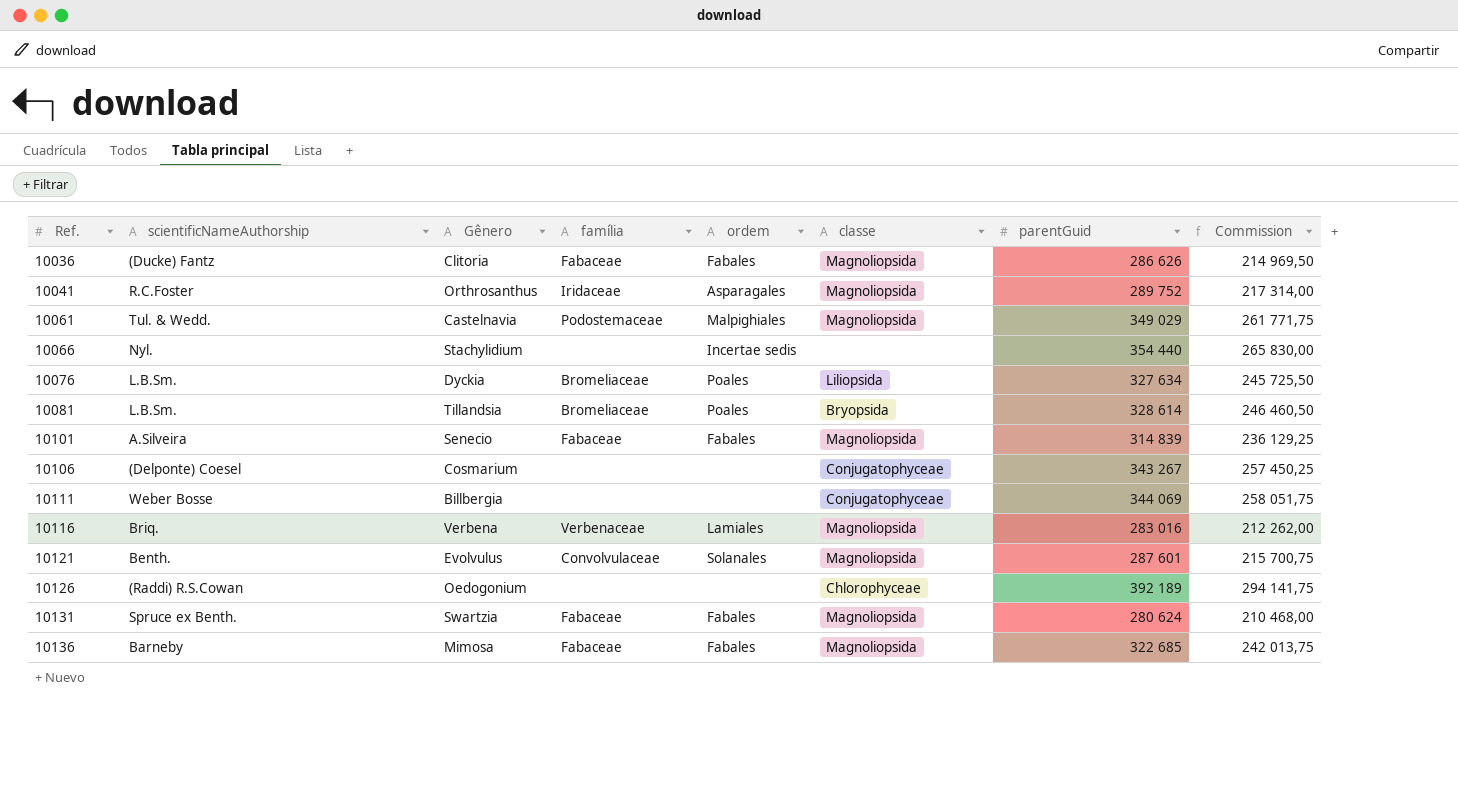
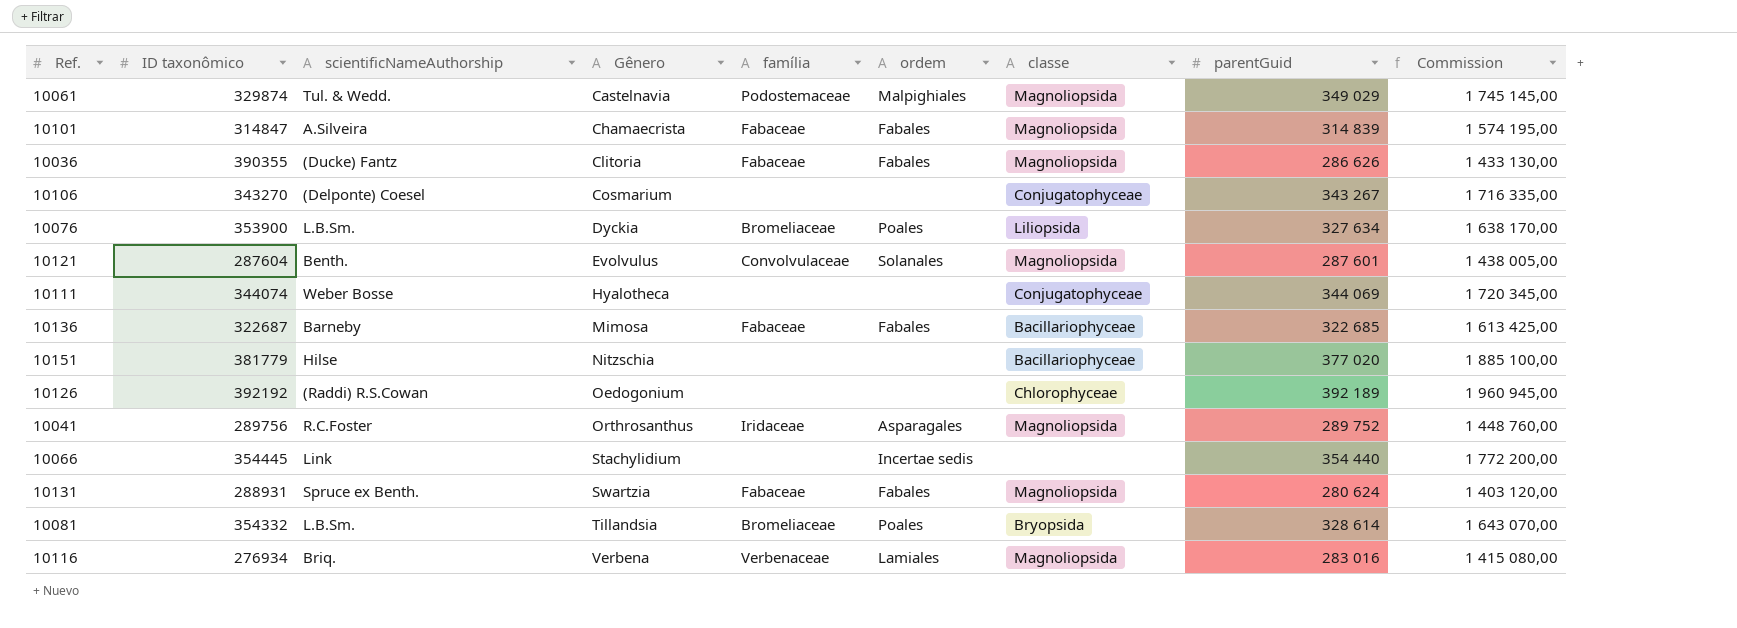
row order: Ref. ascending -> Gênero ascending
column ID taxonômico | position: none -> 2
column Commission | formula: [parentGuid] * 0,75 -> [parentGuid] * 5
10101 | Gênero: Senecio -> Chamaecrista
10111 | Gênero: Billbergia -> Hyalotheca
10136 | classe: Magnoliopsida -> Bacillariophyceae
row 10151: none -> 381779 | Hilse | Nitzschia | none | none | Bacillariophyceae | 377 020 | 1 885 100,00
10066 | scientificNameAuthorship: Nyl. -> Link

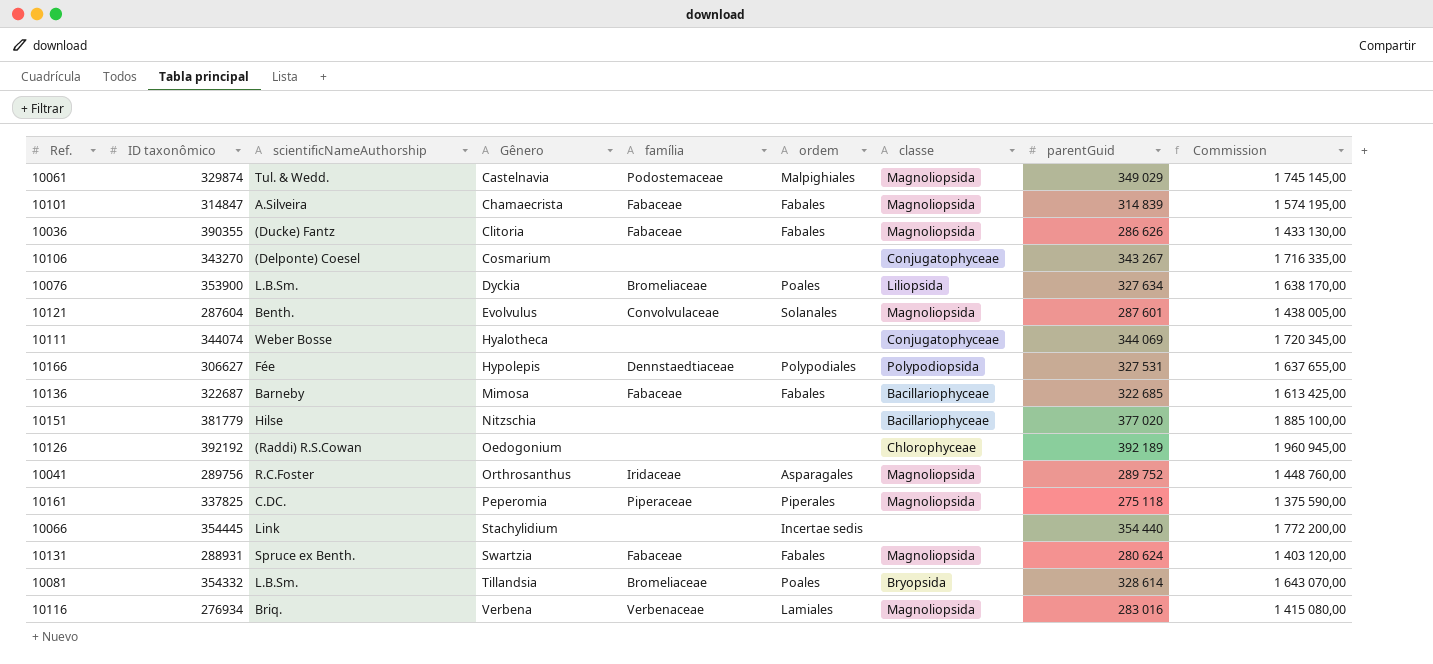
row 10166: none -> 306627 | Fée | Hypolepis | Dennstaedtiaceae | Polypodiales | Polypodiopsida | 327 531 | 1 637 655,00
row 10161: none -> 337825 | C.DC. | Peperomia | Piperaceae | Piperales | Magnoliopsida | 275 118 | 1 375 590,00

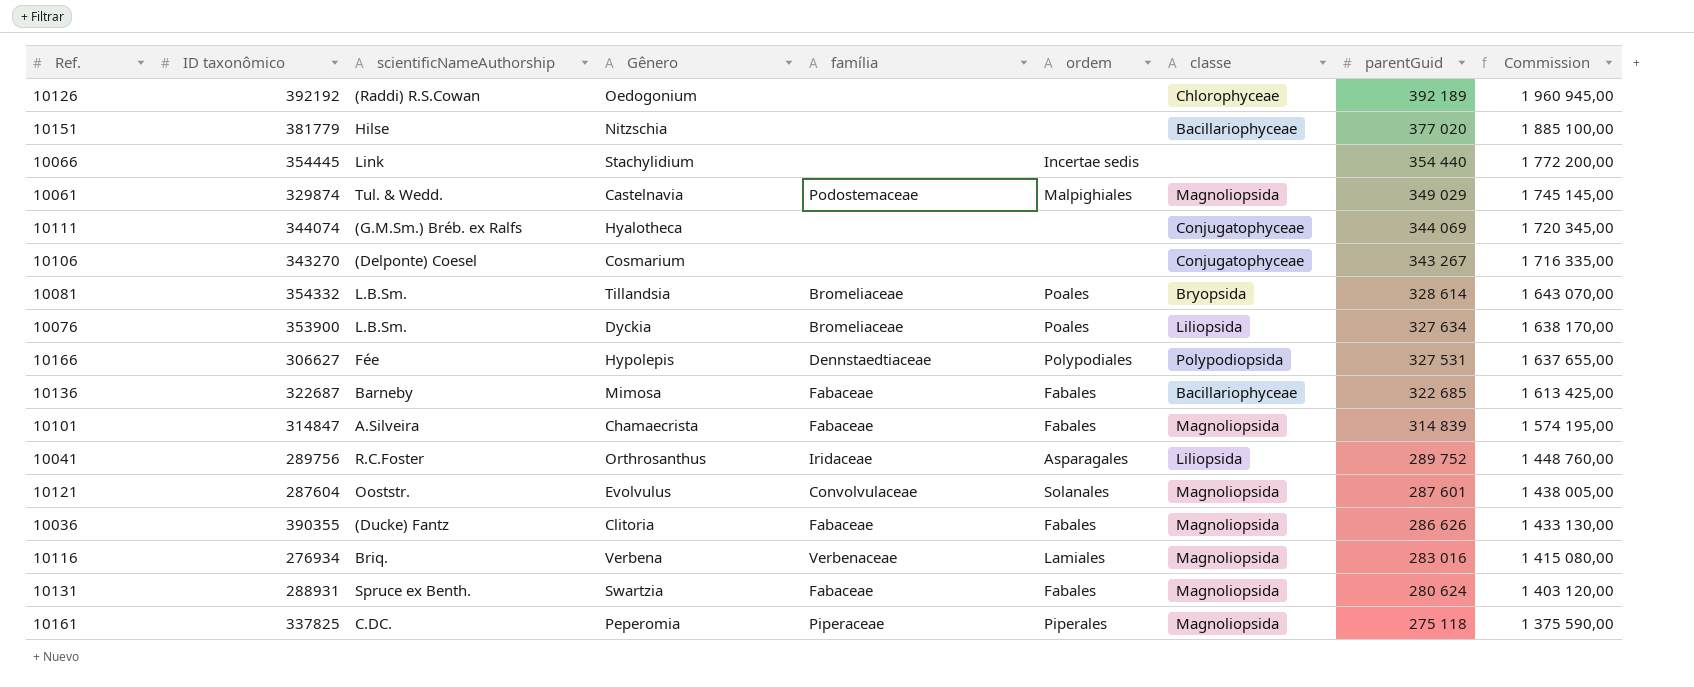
row order: Gênero ascending -> parentGuid descending
10111 | scientificNameAuthorship: Weber Bosse -> (G.M.Sm.) Bréb. ex Ralfs
10041 | classe: Magnoliopsida -> Liliopsida
10121 | scientificNameAuthorship: Benth. -> Ooststr.

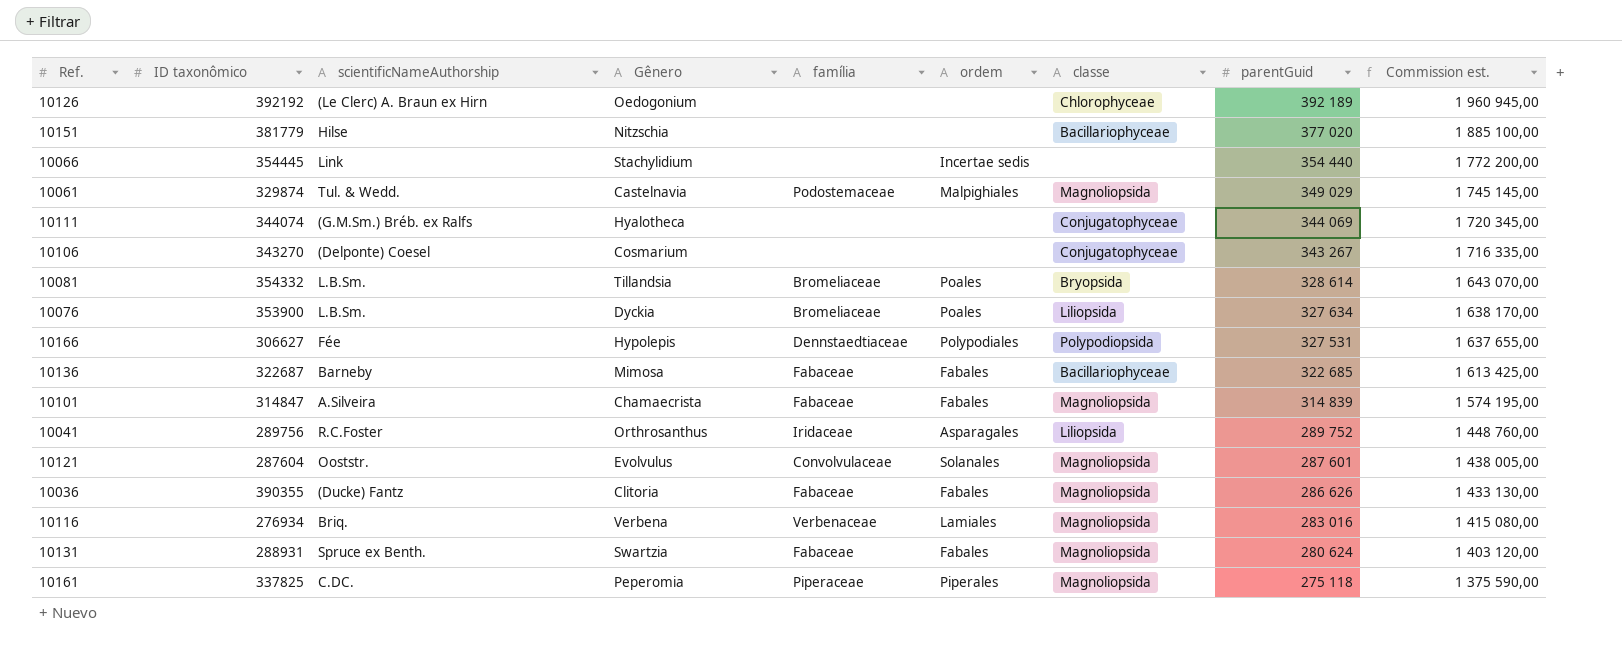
column name: Commission -> Commission est.
10126 | scientificNameAuthorship: (Raddi) R.S.Cowan -> (Le Clerc) A. Braun ex Hirn

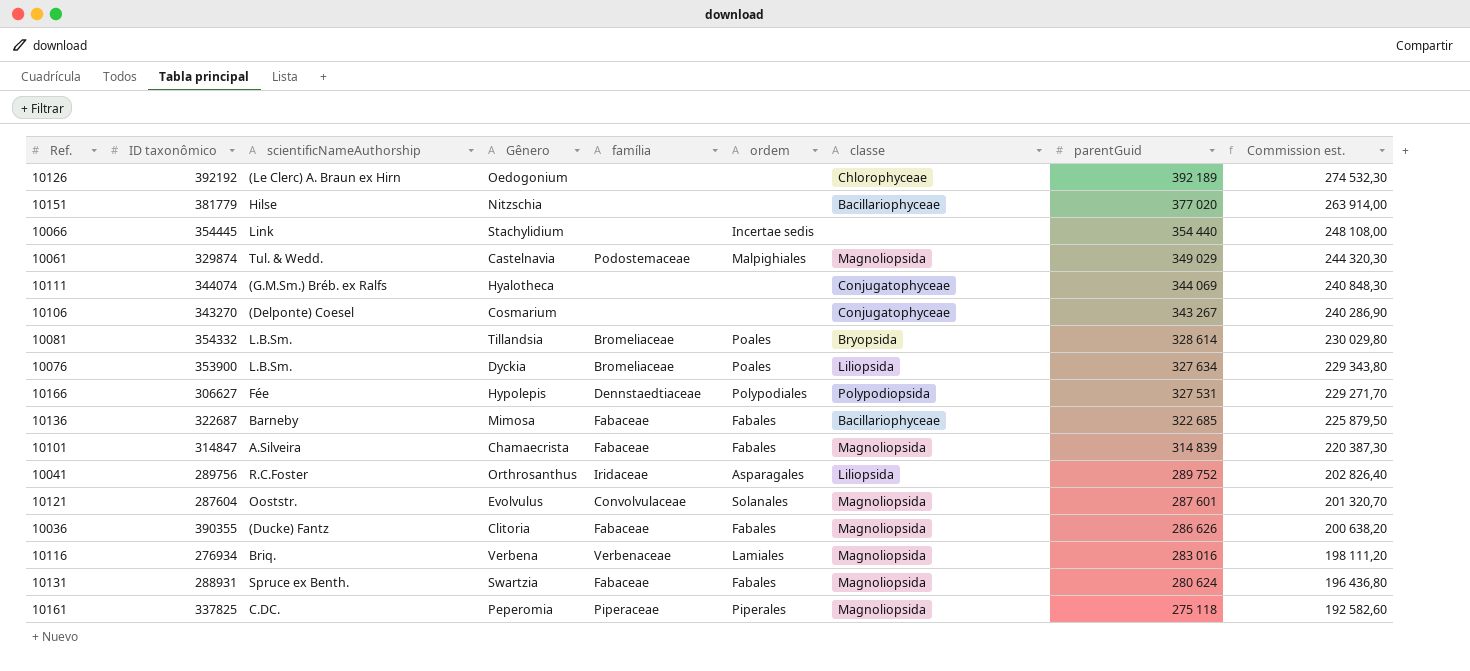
column Commission est. | formula: [parentGuid] * 5 -> [parentGuid] * 0,7

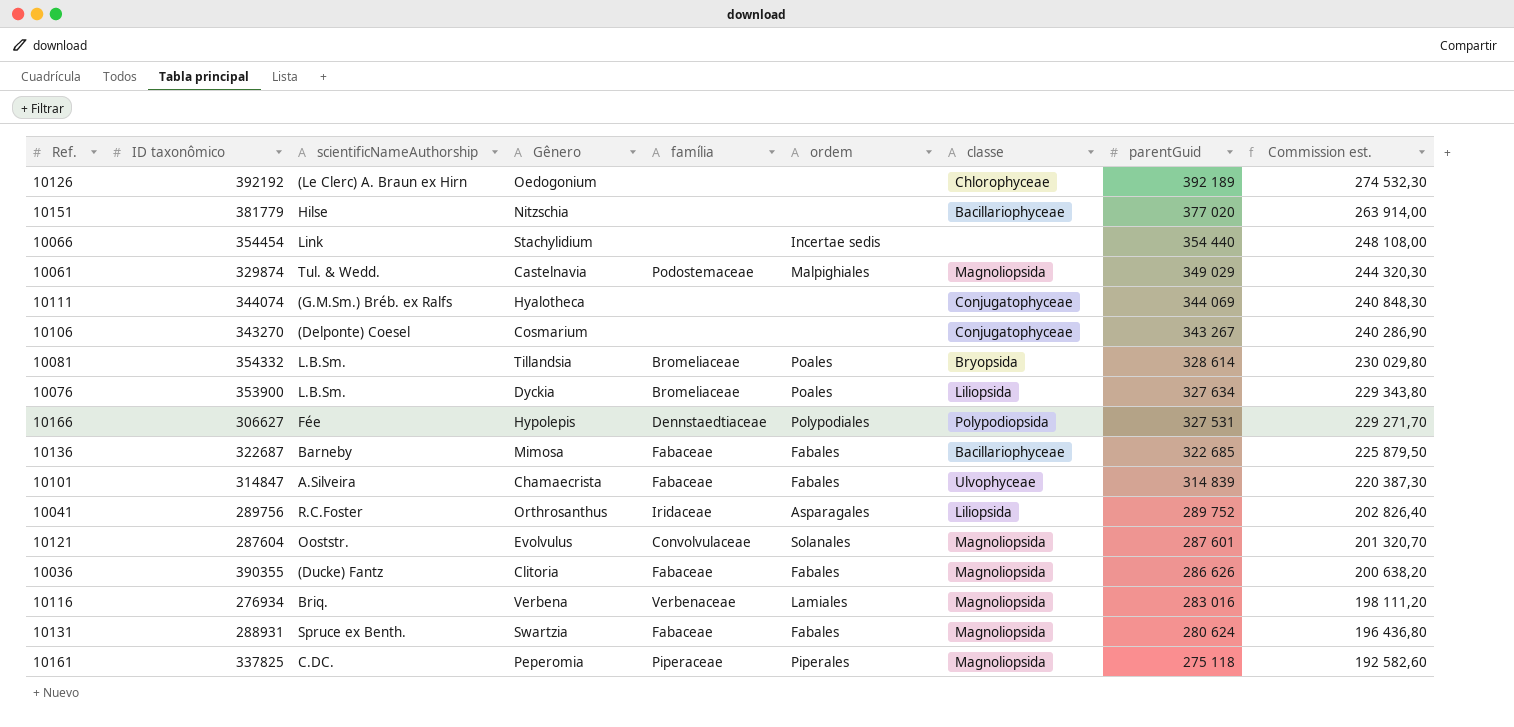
10066 | ID taxonômico: 354445 -> 354454
10101 | classe: Magnoliopsida -> Ulvophyceae

